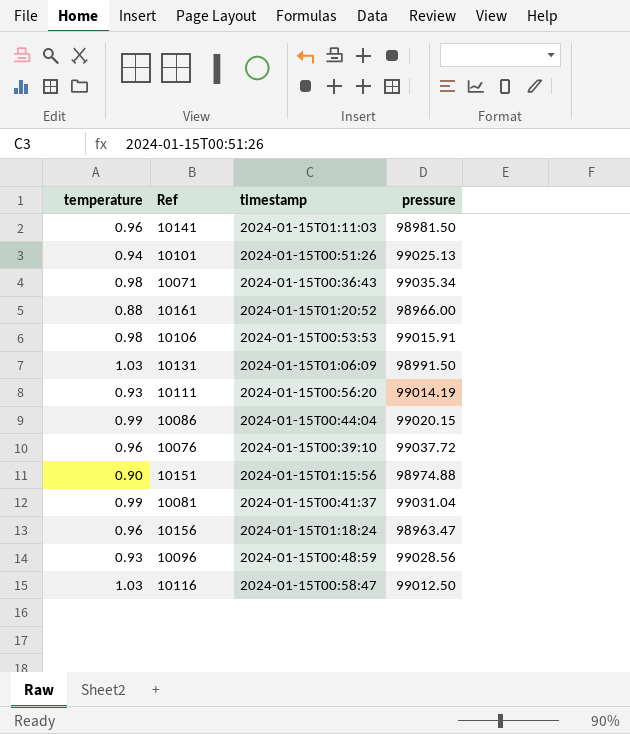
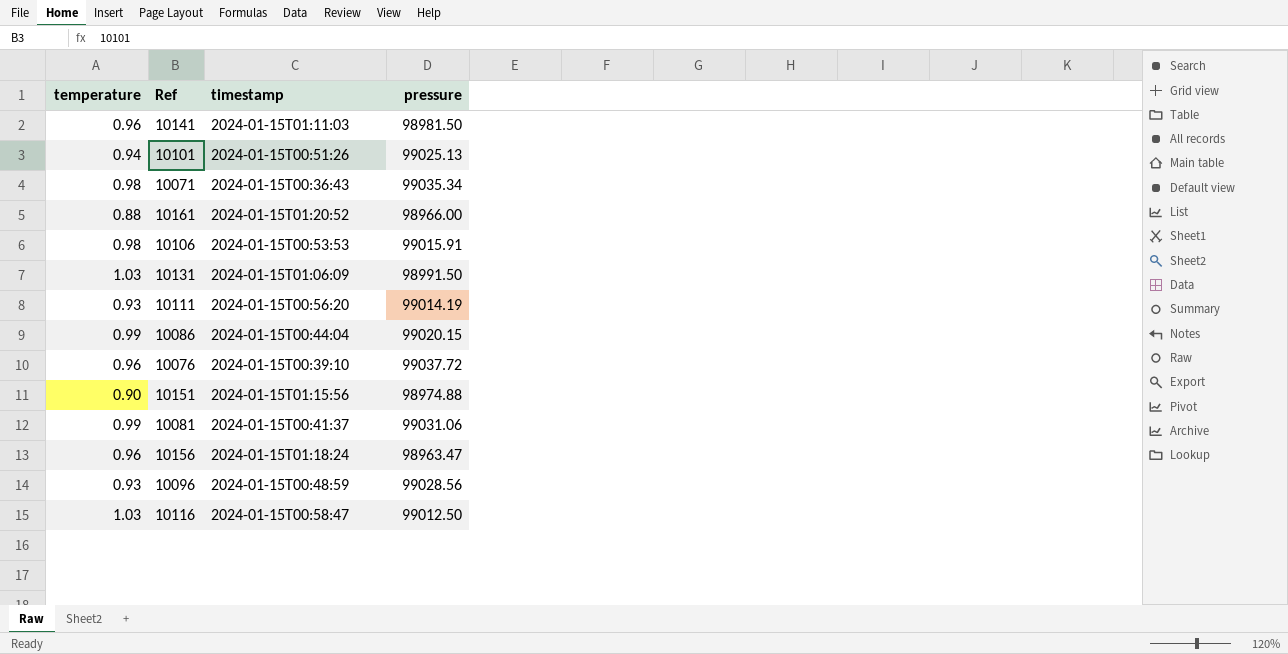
10081 | pressure: 99031.04 -> 99031.06

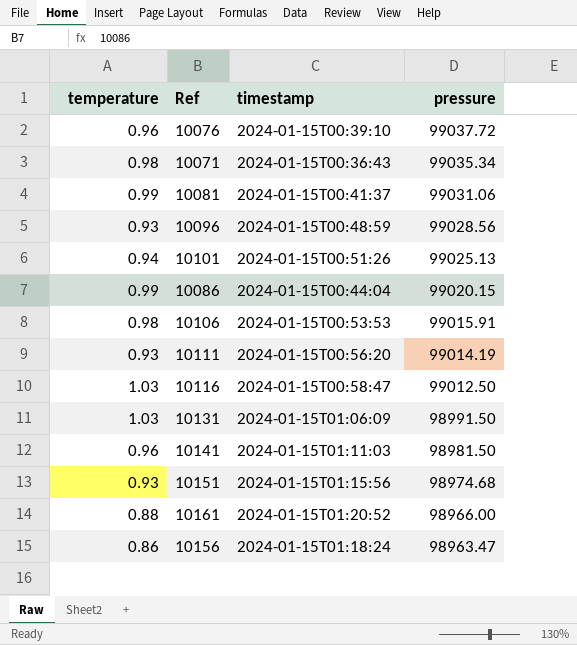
row order: none -> pressure descending
10151 | temperature: 0.90 -> 0.93
10151 | pressure: 98974.88 -> 98974.68
10156 | temperature: 0.96 -> 0.86

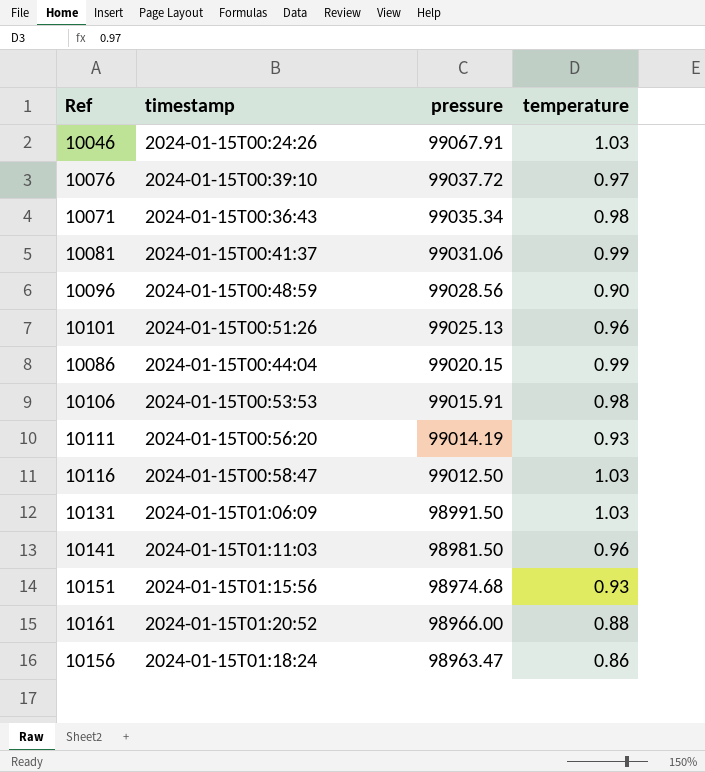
column temperature | position: 1 -> 4
row 10046: none -> 2024-01-15T00:24:26 | 99067.91 | 1.03
10076 | temperature: 0.96 -> 0.97
10096 | temperature: 0.93 -> 0.90
10101 | temperature: 0.94 -> 0.96

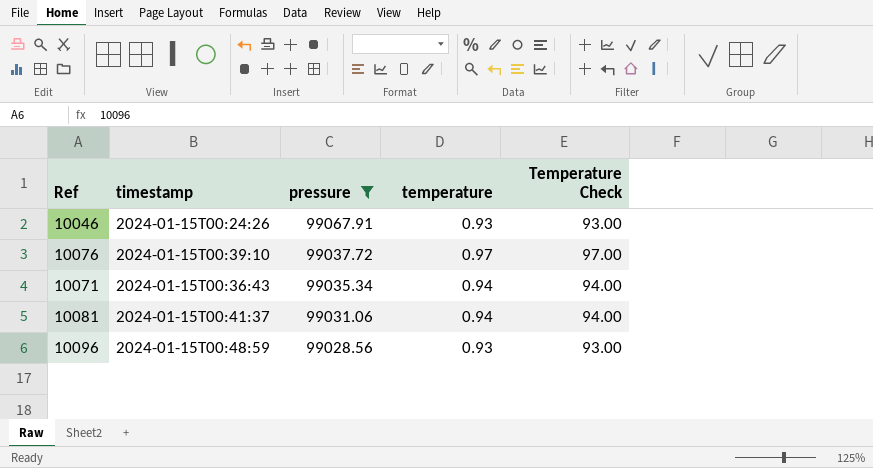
filter: none -> pressure >= 99028.56
column Temperature Check | formula: none -> [temperature] * 100
10046 | temperature: 1.03 -> 0.93
10071 | temperature: 0.98 -> 0.94
10081 | temperature: 0.99 -> 0.94
10096 | temperature: 0.90 -> 0.93

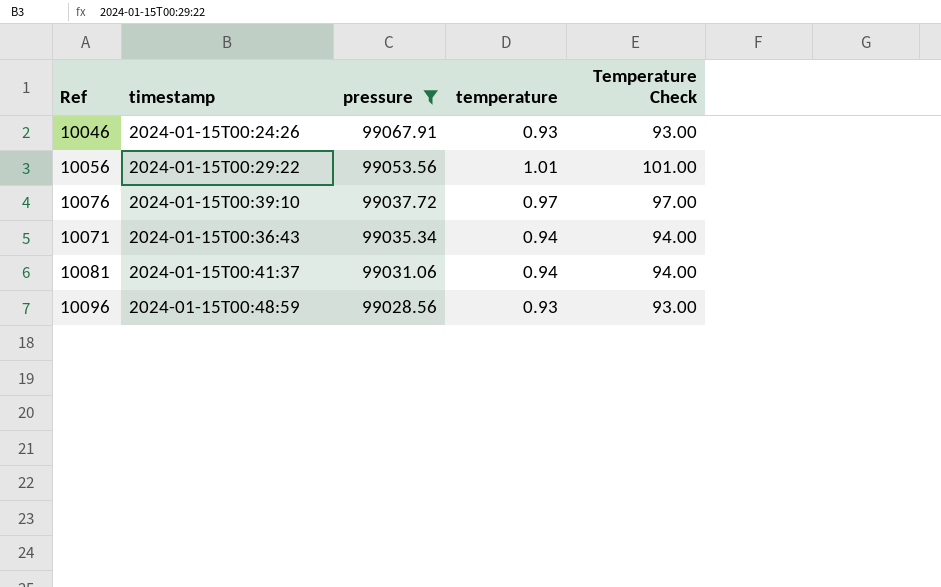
row 10056: none -> 2024-01-15T00:29:22 | 99053.56 | 1.01 | 101.00

